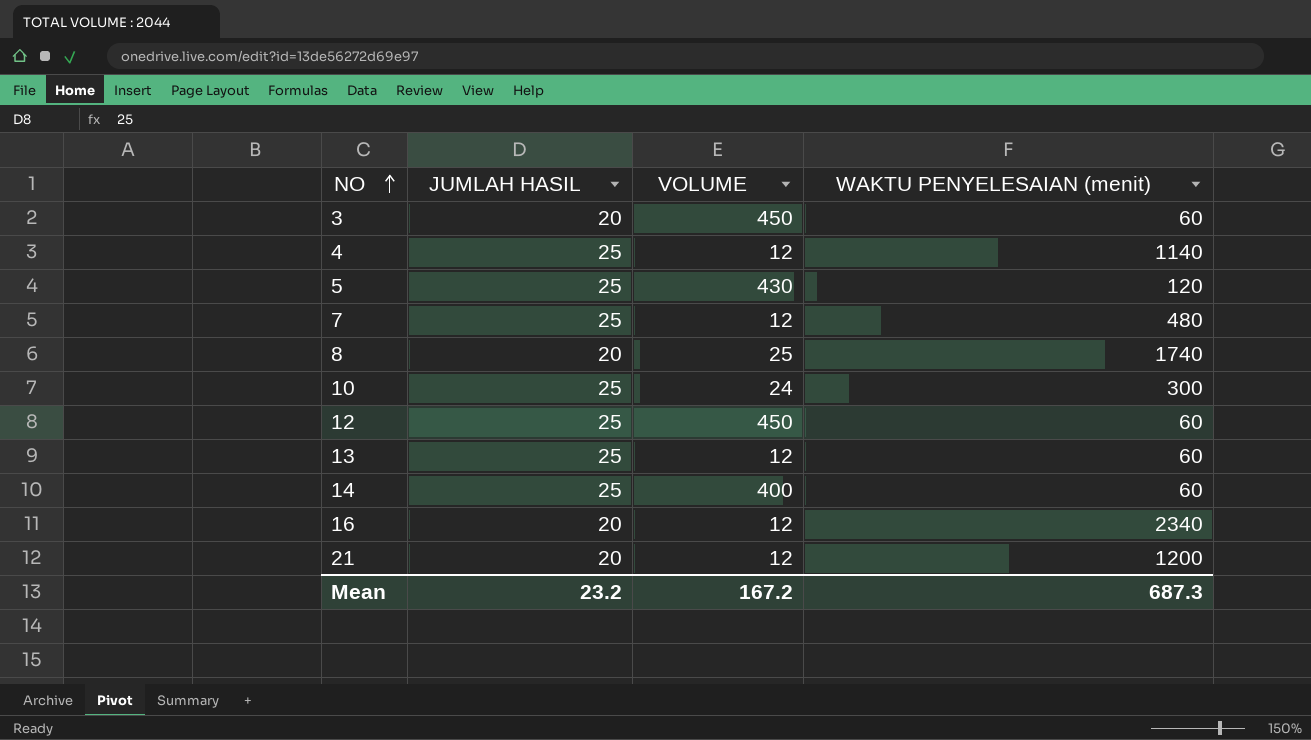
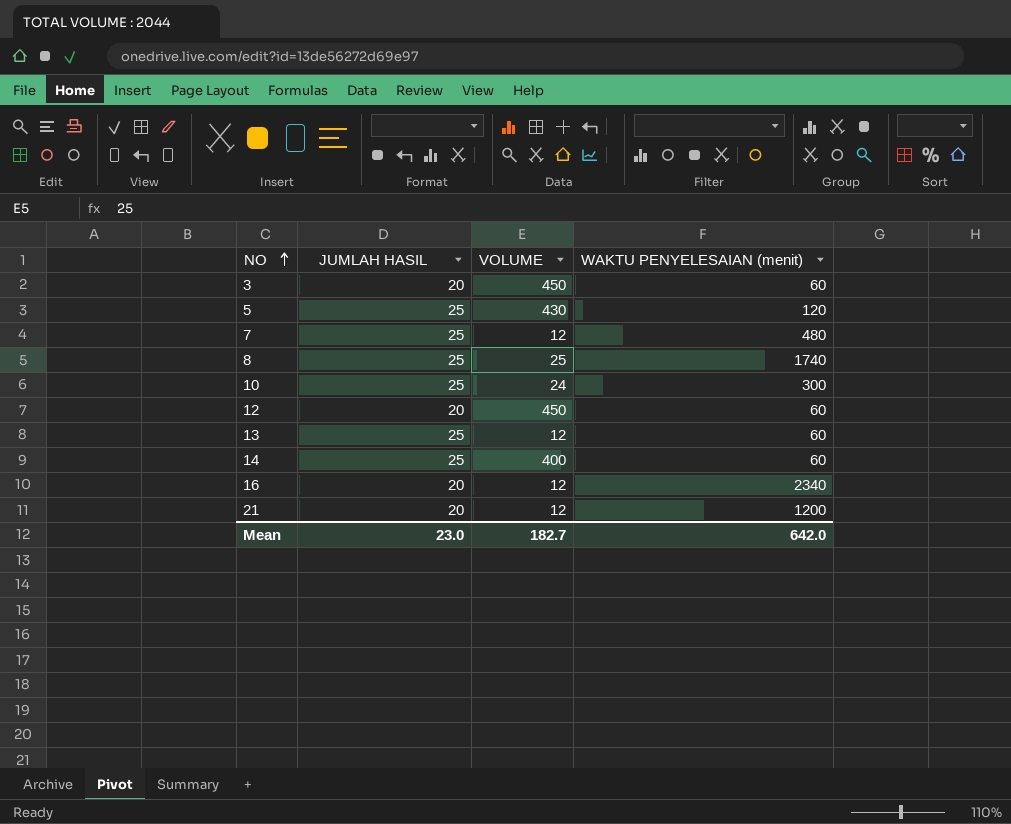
row 4: 25 | 12 | 1140 -> none
8 | JUMLAH HASIL: 20 -> 25
12 | JUMLAH HASIL: 25 -> 20
Mean | JUMLAH HASIL: 23.2 -> 23.0
Mean | VOLUME: 167.2 -> 182.7
Mean | WAKTU PENYELESAIAN (menit): 687.3 -> 642.0

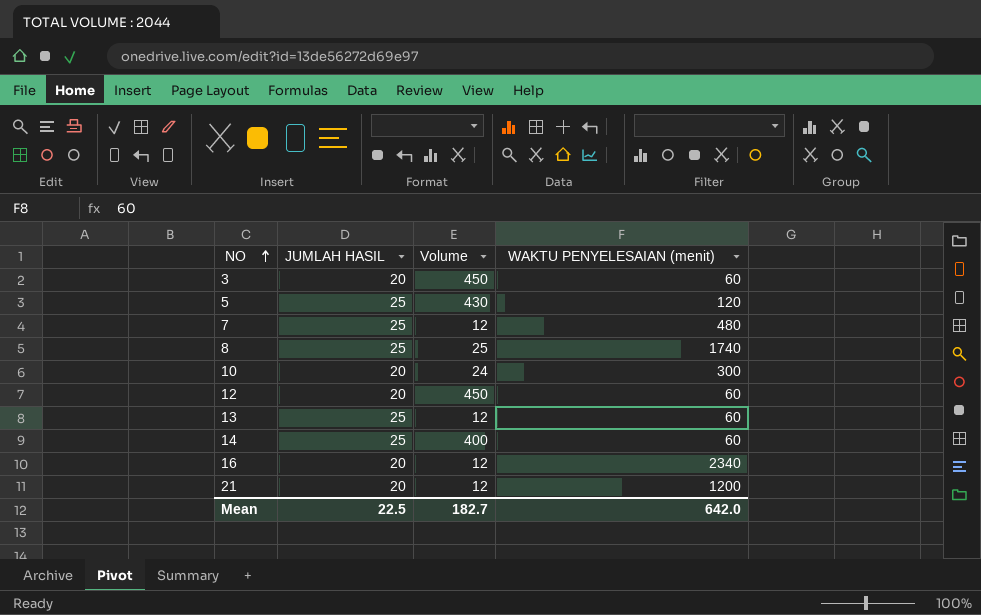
column name: VOLUME -> Volume
10 | JUMLAH HASIL: 25 -> 20
Mean | JUMLAH HASIL: 23.0 -> 22.5

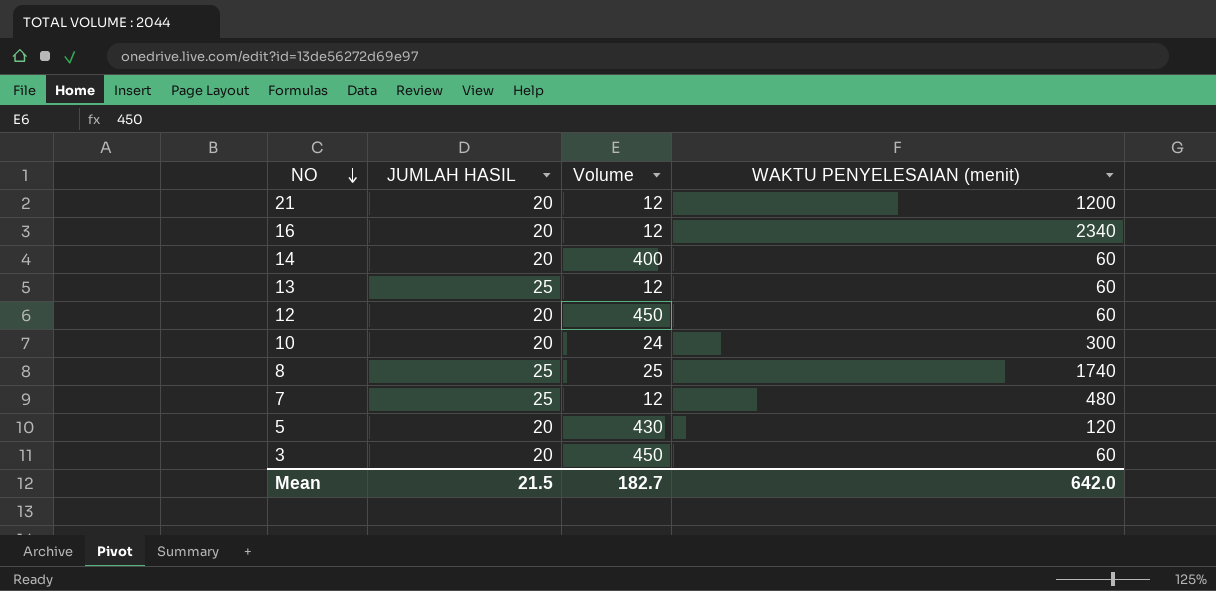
row order: NO ascending -> NO descending
14 | JUMLAH HASIL: 25 -> 20
5 | JUMLAH HASIL: 25 -> 20
Mean | JUMLAH HASIL: 22.5 -> 21.5

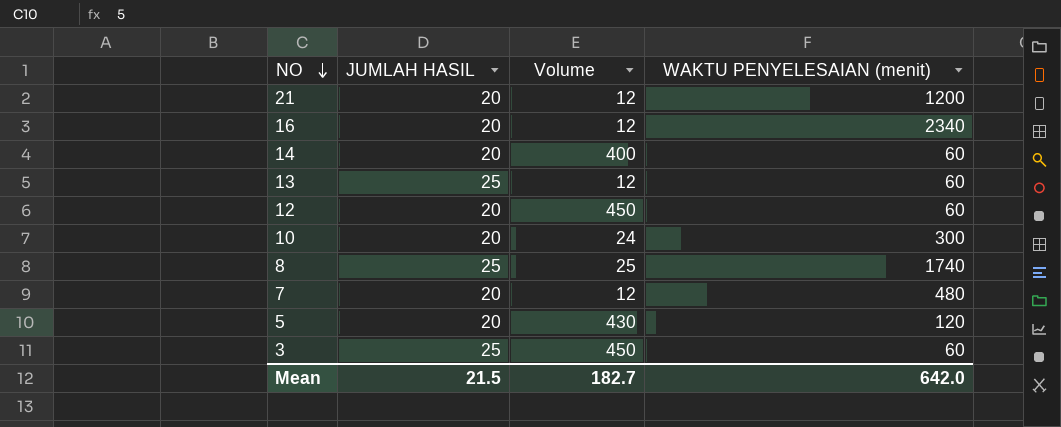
7 | JUMLAH HASIL: 25 -> 20
3 | JUMLAH HASIL: 20 -> 25

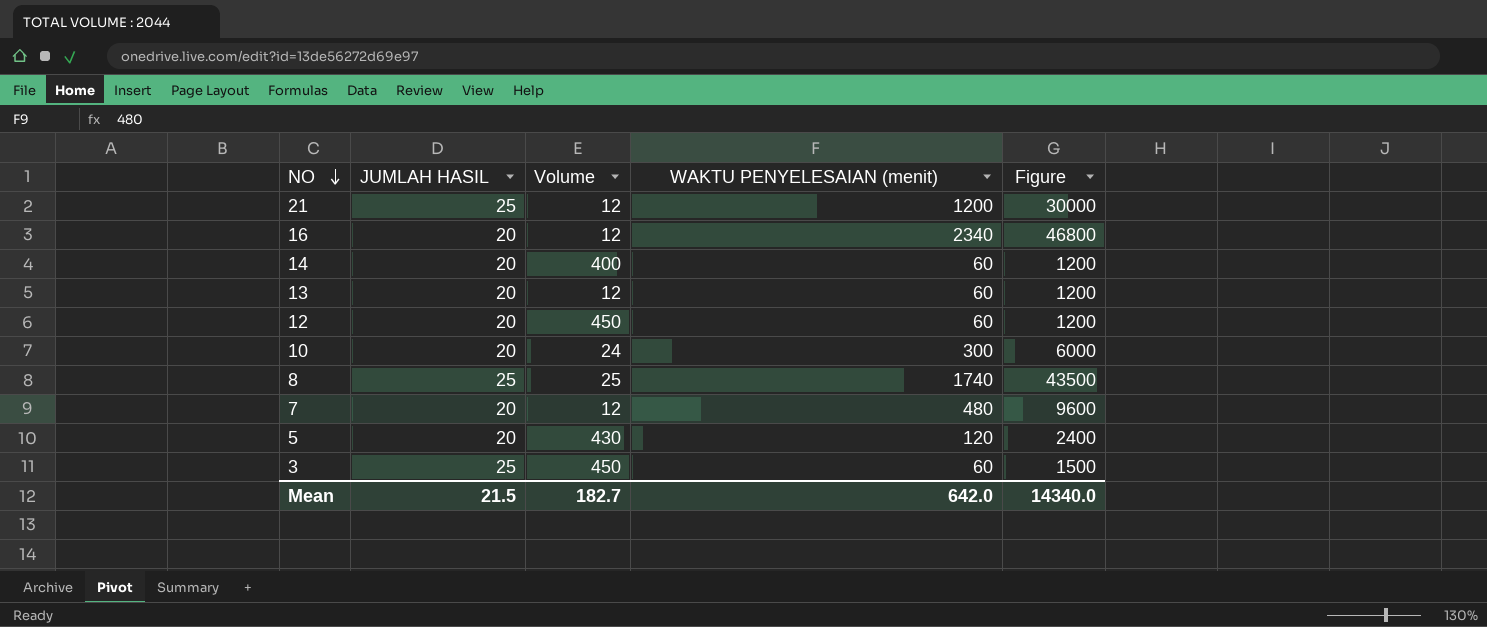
column Figure | formula: none -> [JUMLAH HASIL] * [WAKTU PENYELESAIAN (menit)]
21 | JUMLAH HASIL: 20 -> 25
13 | JUMLAH HASIL: 25 -> 20

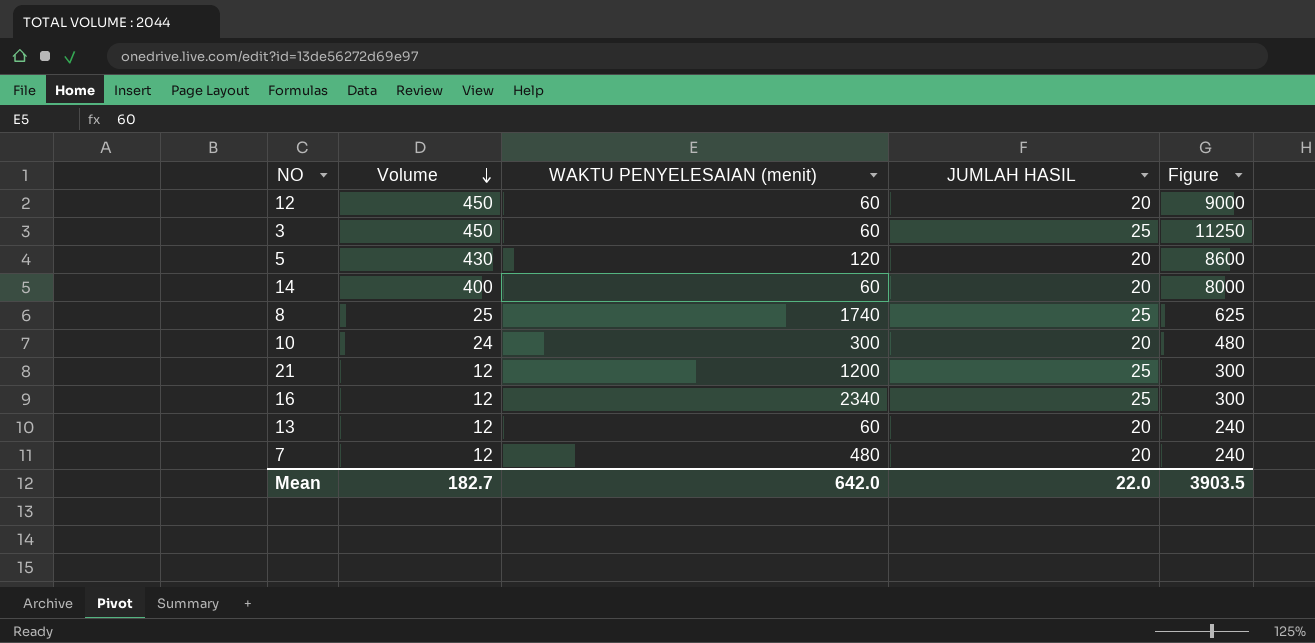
row order: NO descending -> Volume descending
column JUMLAH HASIL | position: 2 -> 4
column Figure | formula: [JUMLAH HASIL] * [WAKTU PENYELESAIAN (menit)] -> [Volume] * [JUMLAH HASIL]
16 | JUMLAH HASIL: 20 -> 25
Mean | JUMLAH HASIL: 21.5 -> 22.0
Mean | Figure: 14340.0 -> 3903.5

